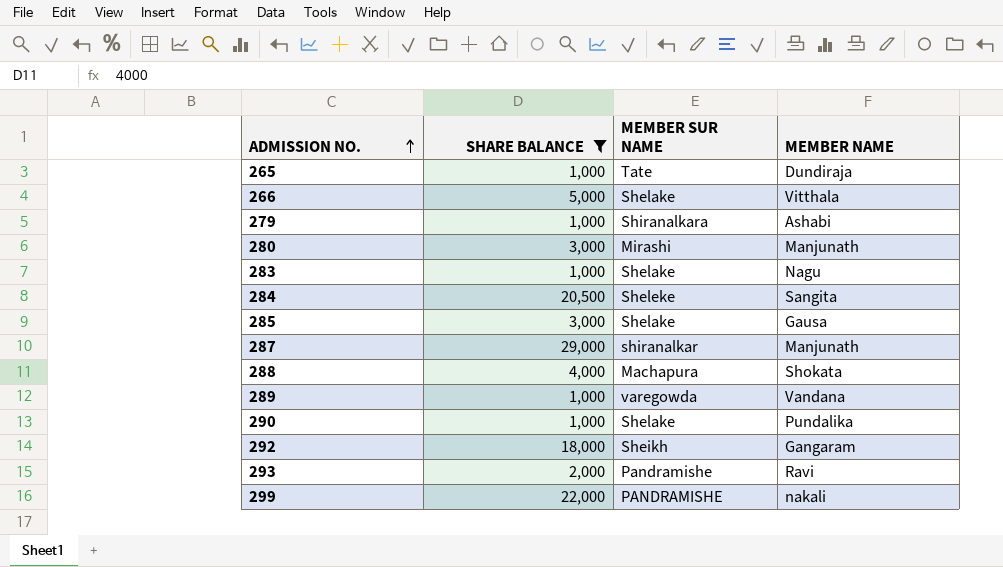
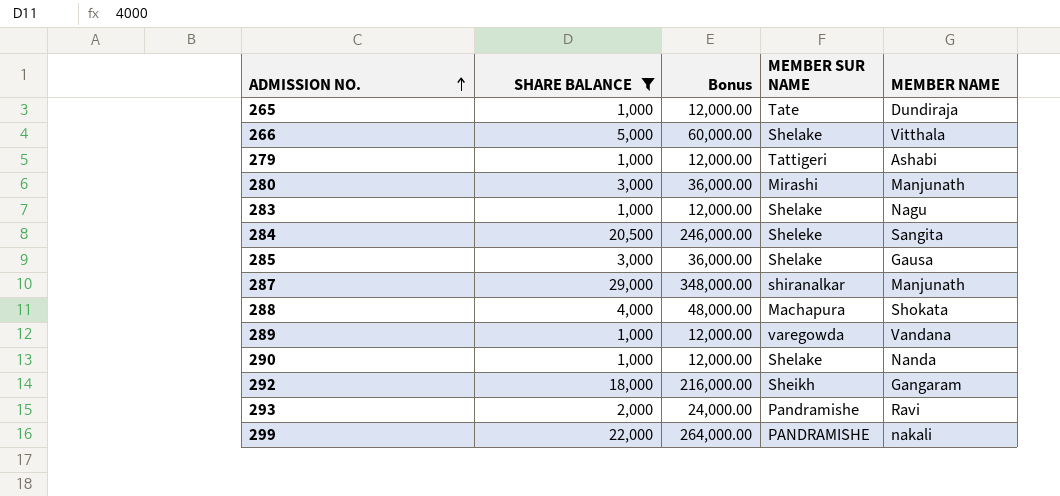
column Bonus | formula: none -> [SHARE BALANCE] * 12
279 | MEMBER SUR NAME: Shiranalkara -> Tattigeri
290 | MEMBER NAME: Pundalika -> Nanda

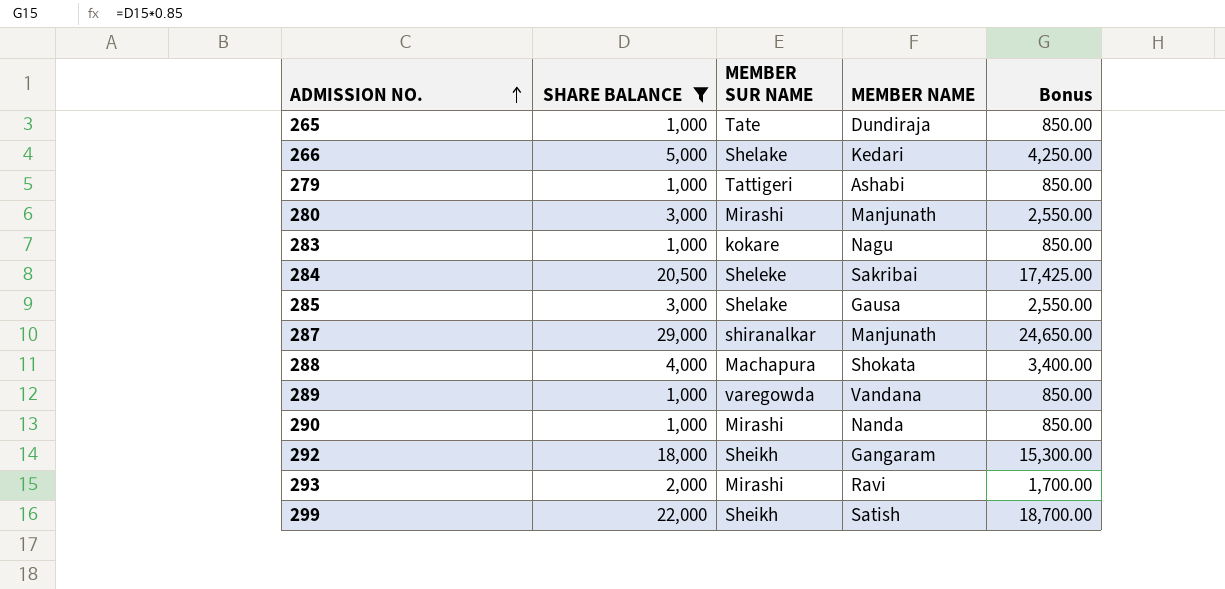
column Bonus | formula: [SHARE BALANCE] * 12 -> [SHARE BALANCE] * 0.85
column Bonus | position: 3 -> 5
266 | MEMBER NAME: Vitthala -> Kedari
283 | MEMBER SUR NAME: Shelake -> kokare
284 | MEMBER NAME: Sangita -> Sakribai
290 | MEMBER SUR NAME: Shelake -> Mirashi
293 | MEMBER SUR NAME: Pandramishe -> Mirashi
299 | MEMBER SUR NAME: PANDRAMISHE -> Sheikh
299 | MEMBER NAME: nakali -> Satish

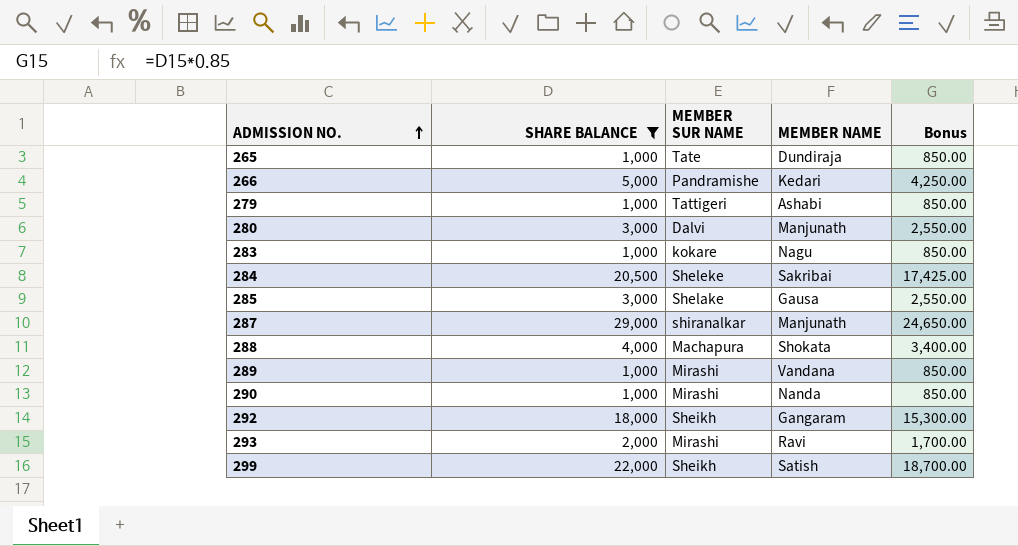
266 | MEMBER SUR NAME: Shelake -> Pandramishe
280 | MEMBER SUR NAME: Mirashi -> Dalvi
289 | MEMBER SUR NAME: varegowda -> Mirashi

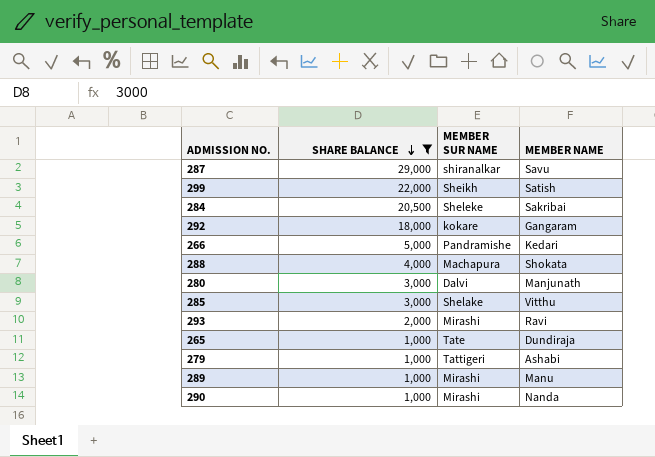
row order: ADMISSION NO. ascending -> SHARE BALANCE descending
column Bonus | formula: [SHARE BALANCE] * 0.85 -> none
row 283: 1,000 | kokare | Nagu | 850.00 -> none
287 | MEMBER NAME: Manjunath -> Savu
292 | MEMBER SUR NAME: Sheikh -> kokare
285 | MEMBER NAME: Gausa -> Vitthu
289 | MEMBER NAME: Vandana -> Manu

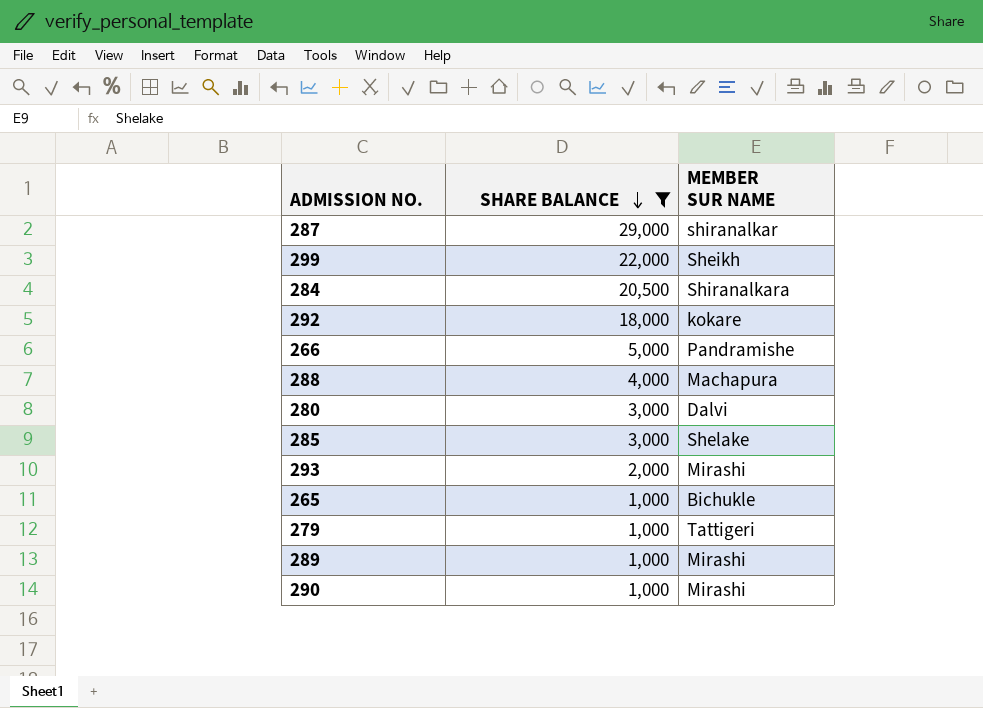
column MEMBER NAME | position: 4 -> none
284 | MEMBER SUR NAME: Sheleke -> Shiranalkara
265 | MEMBER SUR NAME: Tate -> Bichukle

